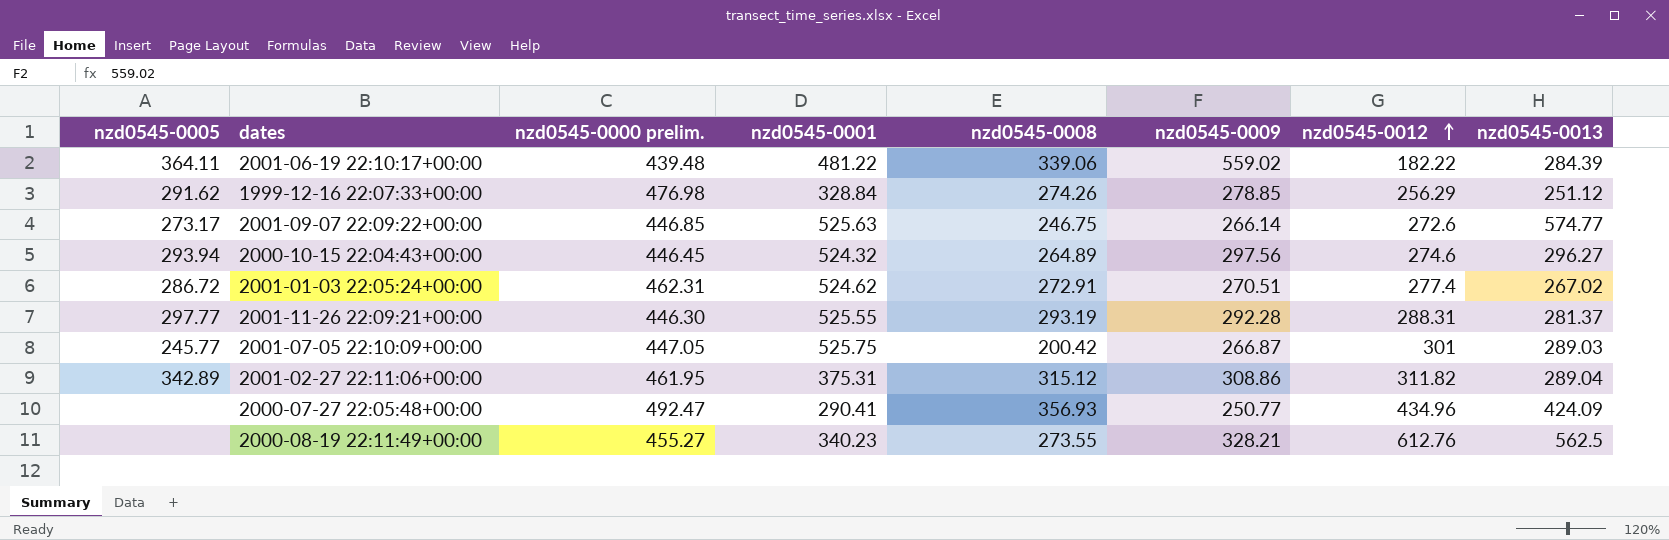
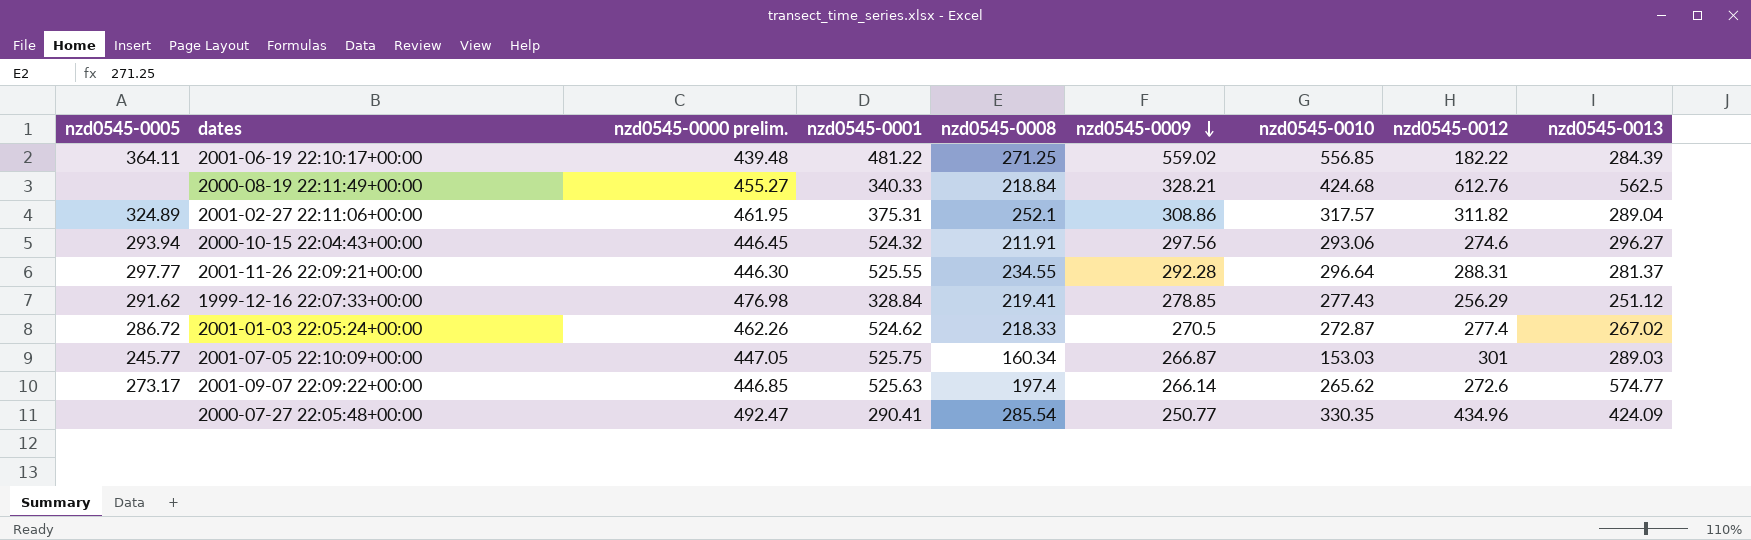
row order: nzd0545-0012 ascending -> nzd0545-0009 descending
column nzd0545-0010 | position: none -> 7
2001-06-19 22:10:17+00:00 | nzd0545-0008: 339.06 -> 271.25
2000-08-19 22:11:49+00:00 | nzd0545-0001: 340.23 -> 340.33
2000-08-19 22:11:49+00:00 | nzd0545-0008: 273.55 -> 218.84
2001-02-27 22:11:06+00:00 | nzd0545-0005: 342.89 -> 324.89
2001-02-27 22:11:06+00:00 | nzd0545-0008: 315.12 -> 252.1
2000-10-15 22:04:43+00:00 | nzd0545-0008: 264.89 -> 211.91
2001-11-26 22:09:21+00:00 | nzd0545-0008: 293.19 -> 234.55
1999-12-16 22:07:33+00:00 | nzd0545-0008: 274.26 -> 219.41
2001-01-03 22:05:24+00:00 | nzd0545-0000 prelim.: 462.31 -> 462.26
2001-01-03 22:05:24+00:00 | nzd0545-0008: 272.91 -> 218.33
2001-01-03 22:05:24+00:00 | nzd0545-0009: 270.51 -> 270.5
2001-07-05 22:10:09+00:00 | nzd0545-0008: 200.42 -> 160.34
2001-09-07 22:09:22+00:00 | nzd0545-0008: 246.75 -> 197.4
2000-07-27 22:05:48+00:00 | nzd0545-0008: 356.93 -> 285.54

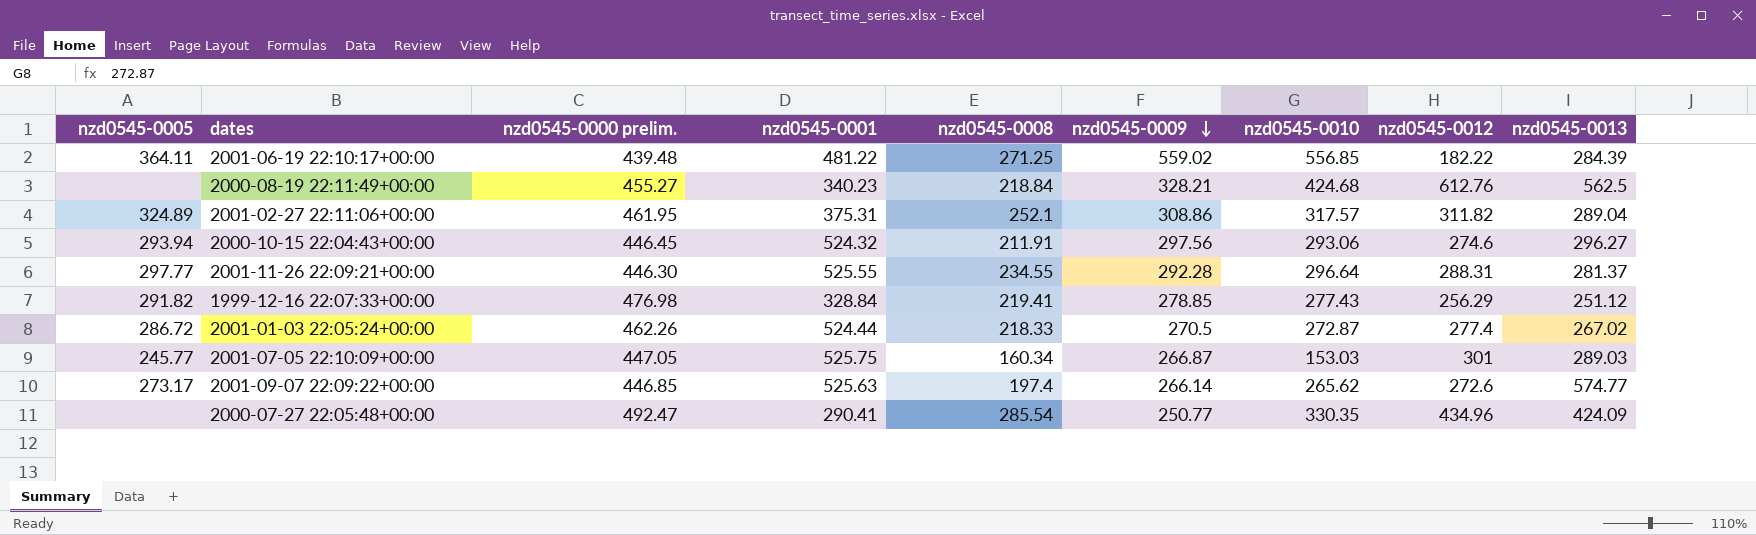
2000-08-19 22:11:49+00:00 | nzd0545-0001: 340.33 -> 340.23
1999-12-16 22:07:33+00:00 | nzd0545-0005: 291.62 -> 291.82
2001-01-03 22:05:24+00:00 | nzd0545-0001: 524.62 -> 524.44

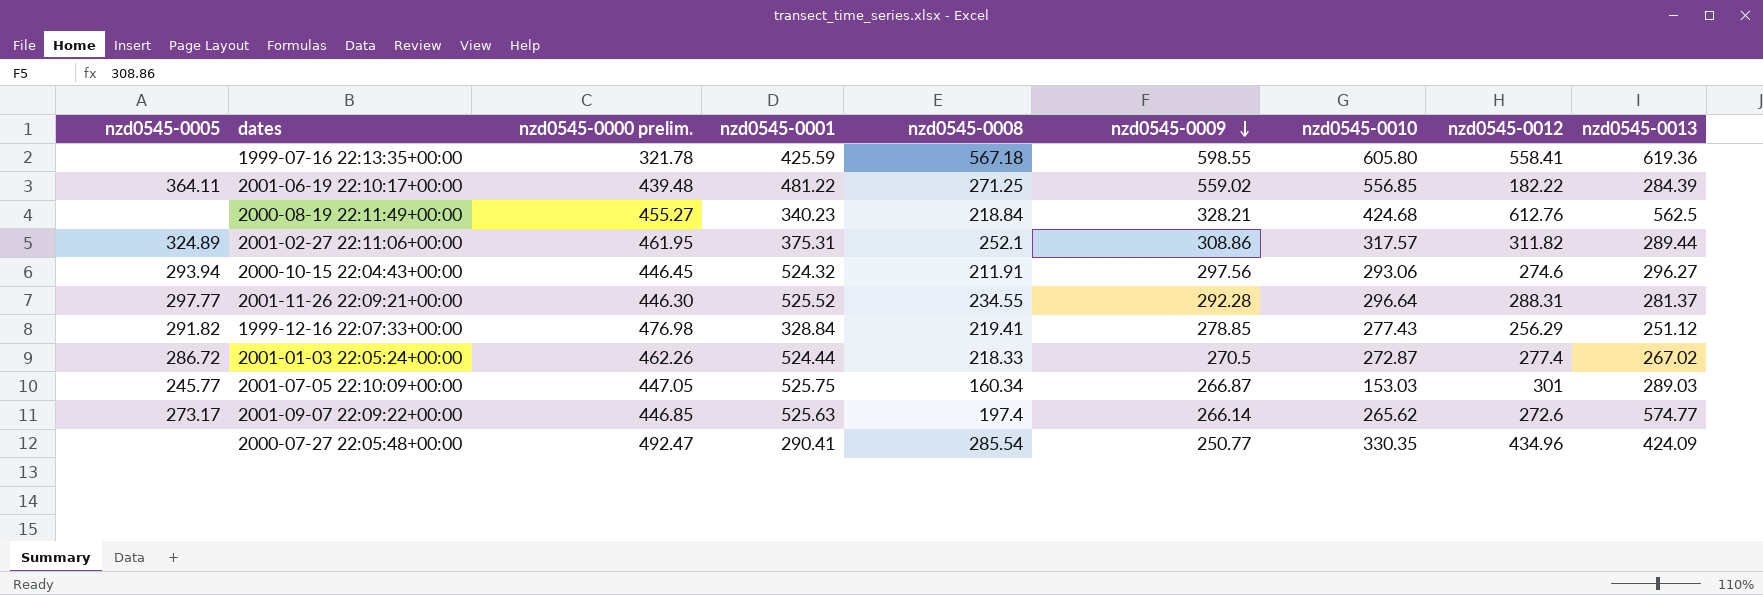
row 1999-07-16 22:13:35+00:00: none -> none | 321.78 | 425.59 | 567.18 | 598.55 | 605.80 | 558.41 | 619.36
2001-02-27 22:11:06+00:00 | nzd0545-0013: 289.04 -> 289.44
2001-11-26 22:09:21+00:00 | nzd0545-0001: 525.55 -> 525.52

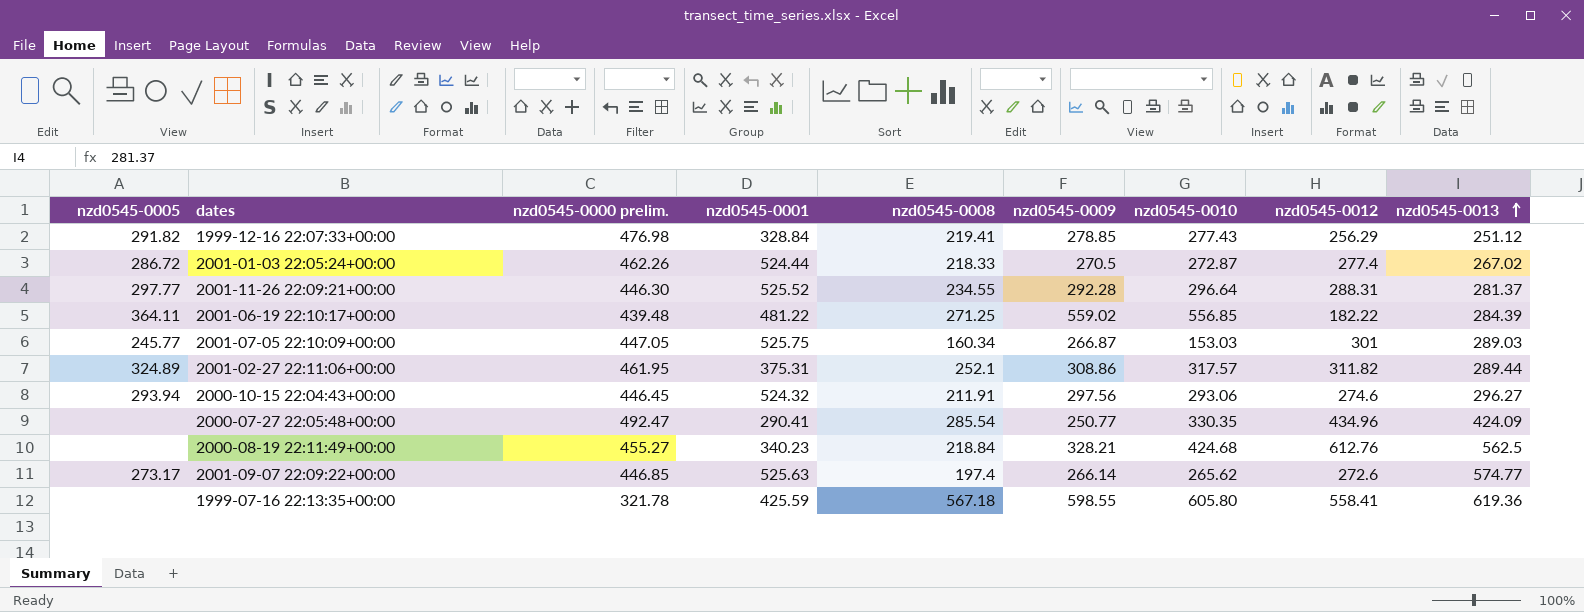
row order: nzd0545-0009 descending -> nzd0545-0013 ascending

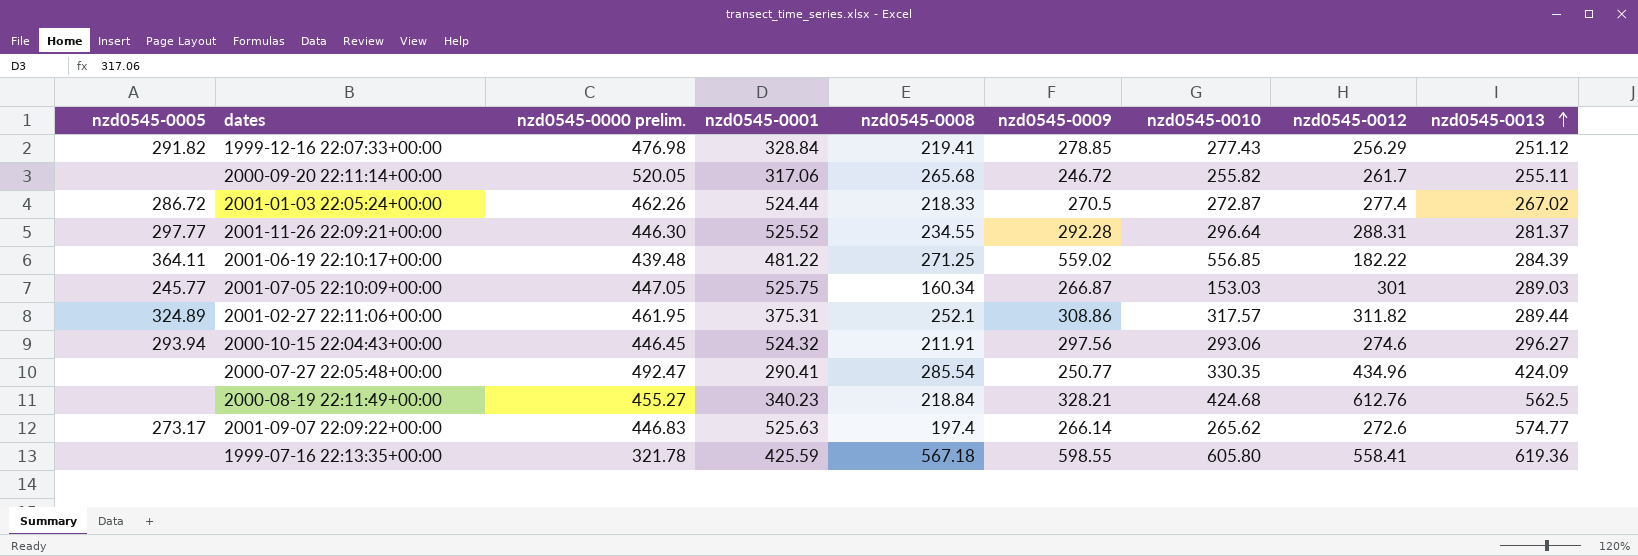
row 2000-09-20 22:11:14+00:00: none -> none | 520.05 | 317.06 | 265.68 | 246.72 | 255.82 | 261.7 | 255.11
2001-09-07 22:09:22+00:00 | nzd0545-0000 prelim.: 446.85 -> 446.83

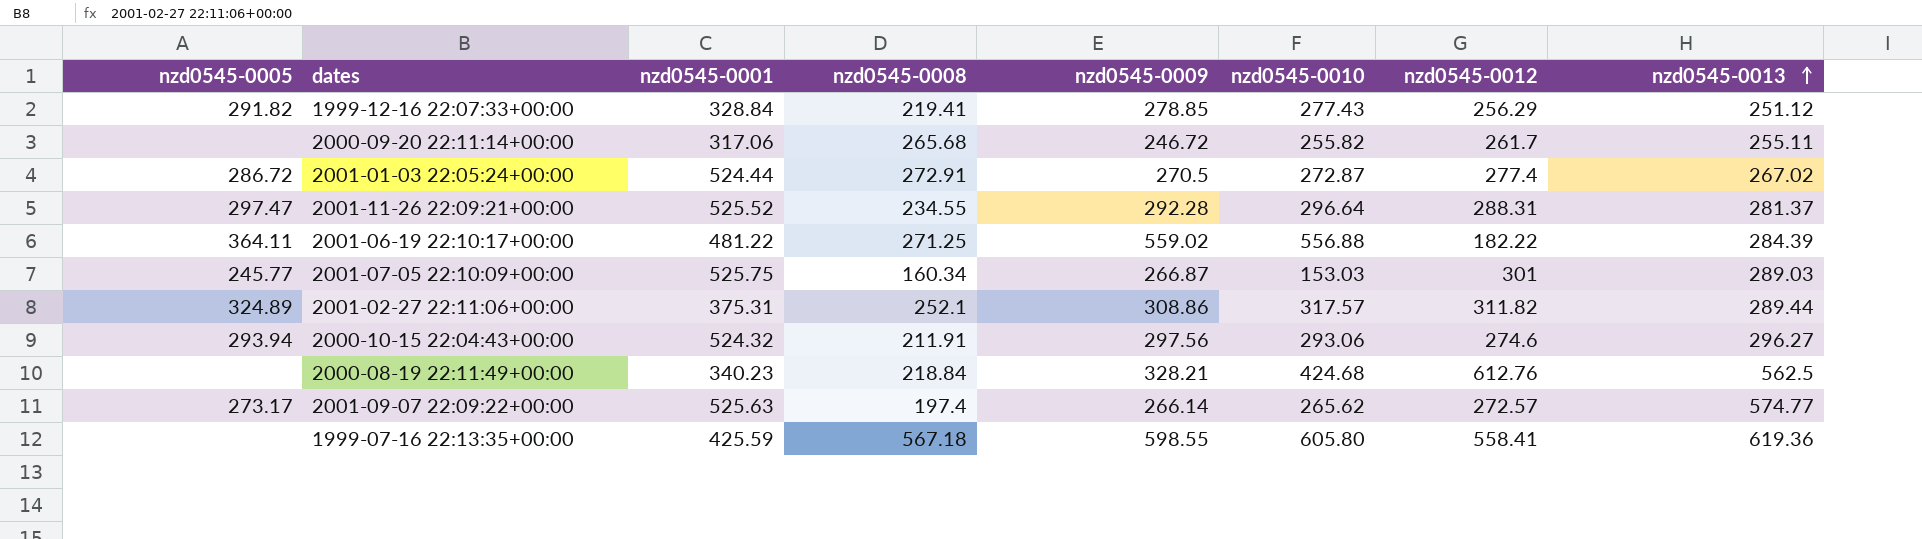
column nzd0545-0000 prelim. | position: 3 -> none
row 2000-07-27 22:05:48+00:00: none | 492.47 | 290.41 | 285.54 | 250.77 | 330.35 | 434.96 | 424.09 -> none
2001-01-03 22:05:24+00:00 | nzd0545-0008: 218.33 -> 272.91
2001-11-26 22:09:21+00:00 | nzd0545-0005: 297.77 -> 297.47
2001-06-19 22:10:17+00:00 | nzd0545-0010: 556.85 -> 556.88
2001-09-07 22:09:22+00:00 | nzd0545-0012: 272.6 -> 272.57

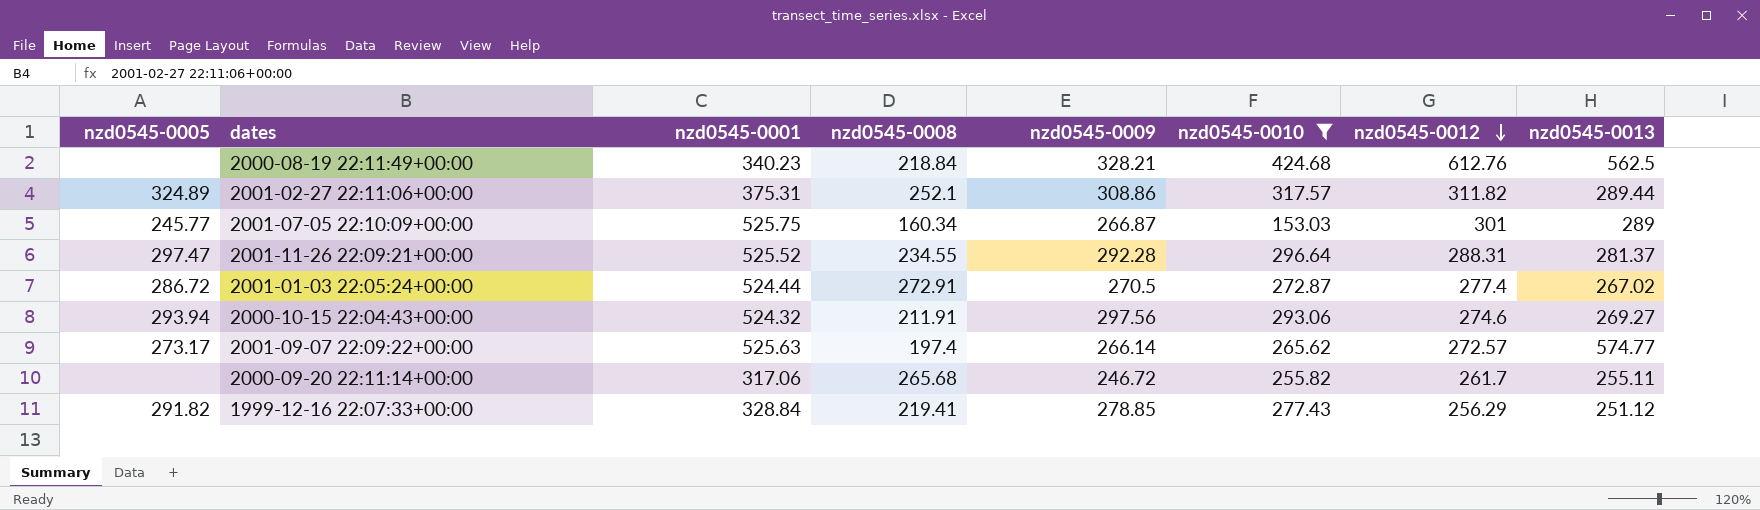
filter: none -> nzd0545-0010 <= 424.68
row order: nzd0545-0013 ascending -> nzd0545-0012 descending
2001-07-05 22:10:09+00:00 | nzd0545-0013: 289.03 -> 289
2000-10-15 22:04:43+00:00 | nzd0545-0013: 296.27 -> 269.27

